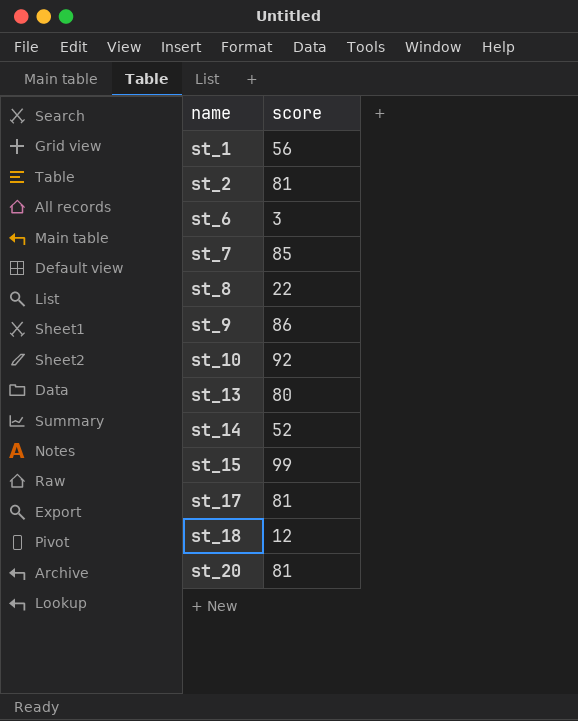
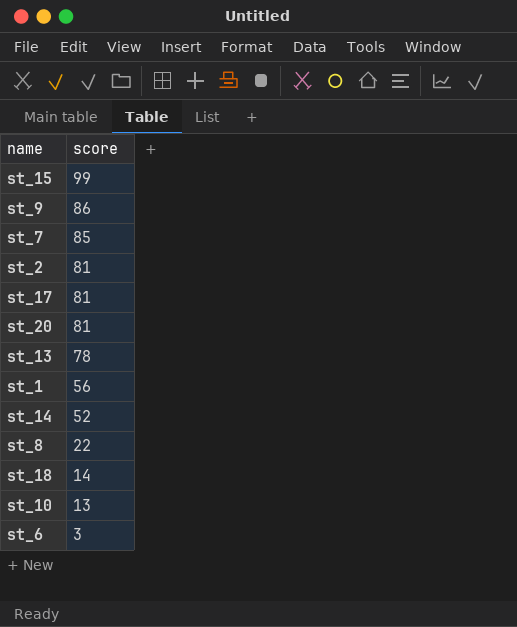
row order: name ascending -> score descending
st_13 | score: 80 -> 78
st_18 | score: 12 -> 14
st_10 | score: 92 -> 13

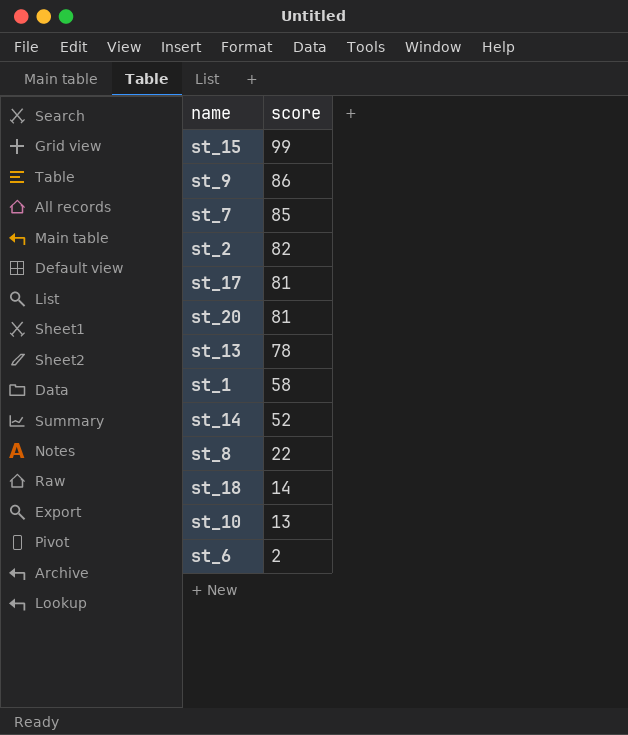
st_2 | score: 81 -> 82
st_1 | score: 56 -> 58
st_6 | score: 3 -> 2

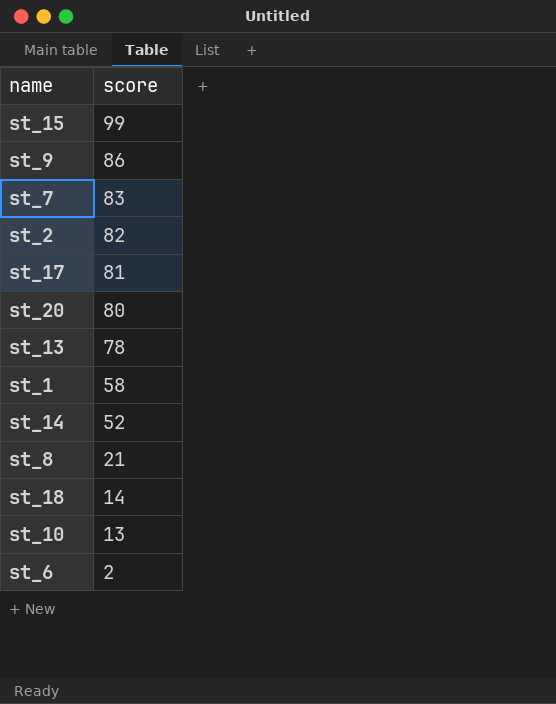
st_7 | score: 85 -> 83
st_20 | score: 81 -> 80
st_8 | score: 22 -> 21

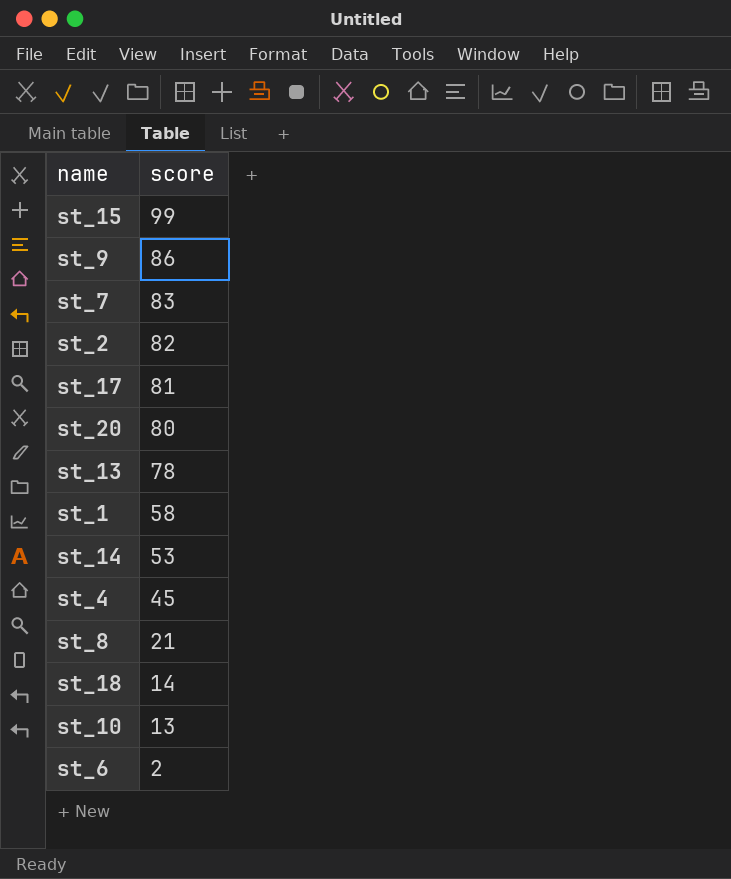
st_14 | score: 52 -> 53
row st_4: none -> 45

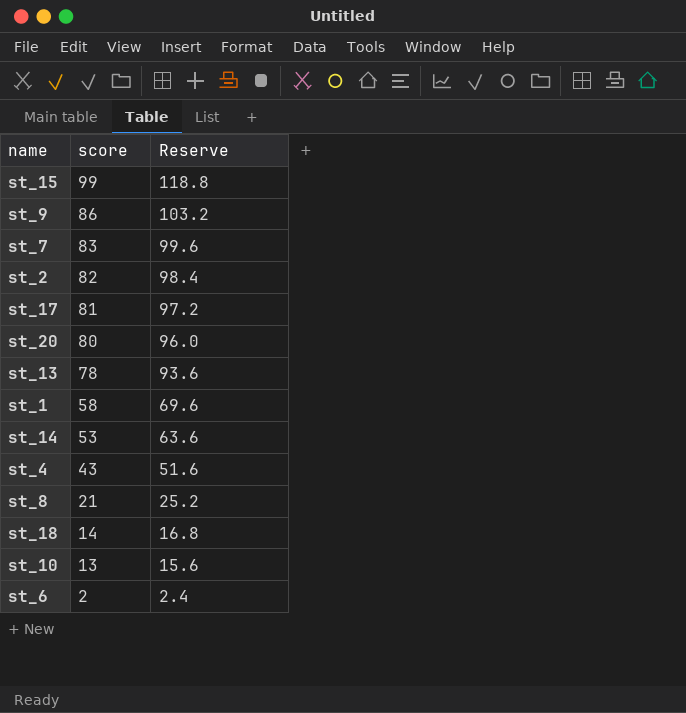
column Reserve | formula: none -> [score] * 1.2
st_4 | score: 45 -> 43

